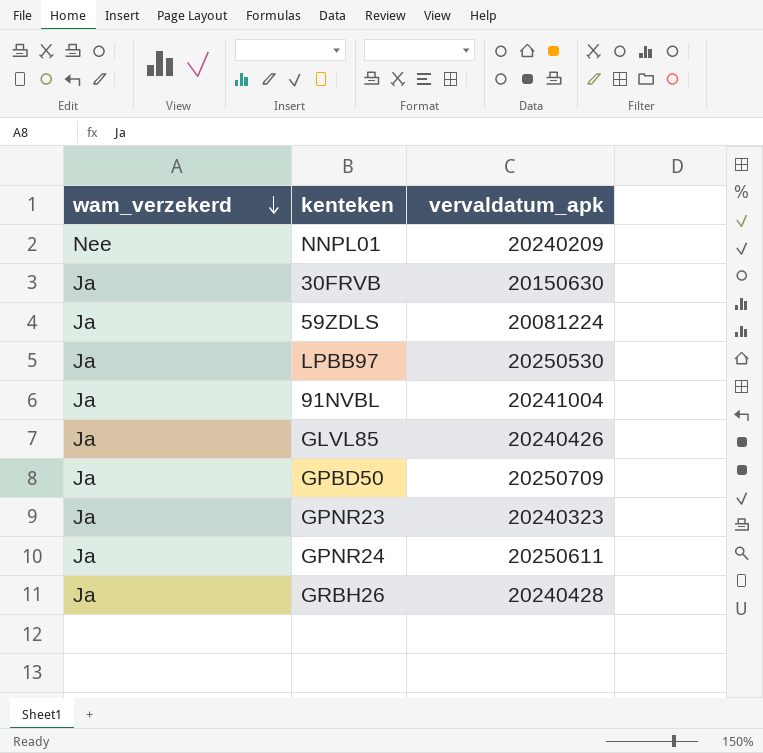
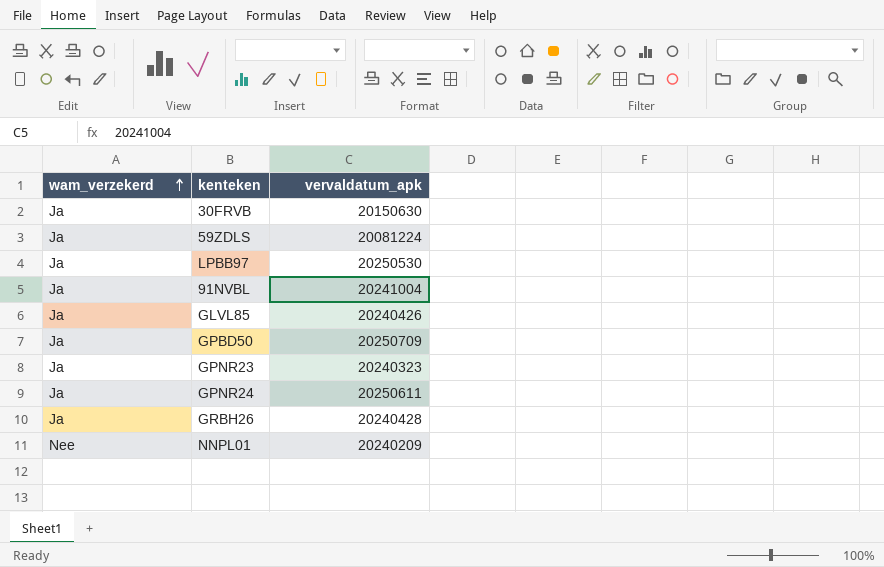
row order: wam_verzekerd descending -> wam_verzekerd ascending

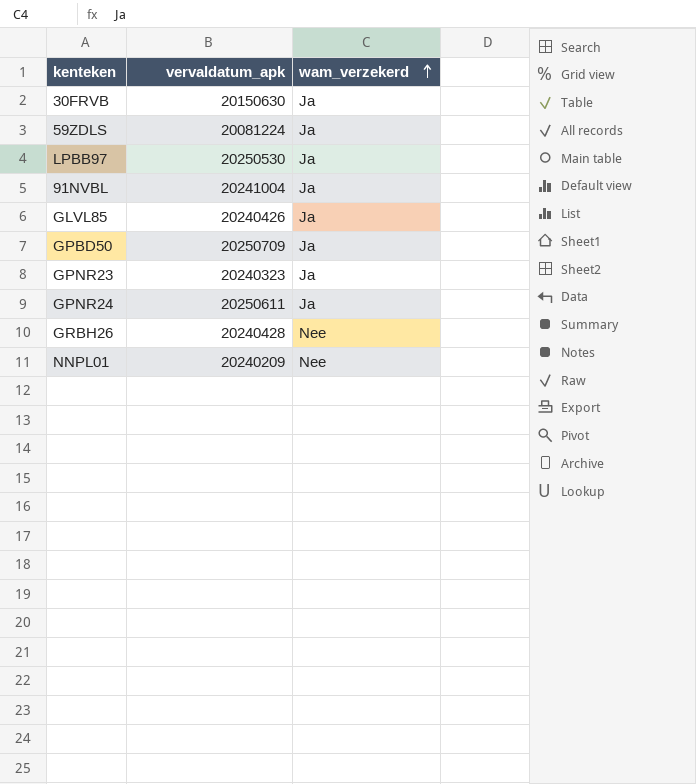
column wam_verzekerd | position: 1 -> 3
GRBH26 | wam_verzekerd: Ja -> Nee

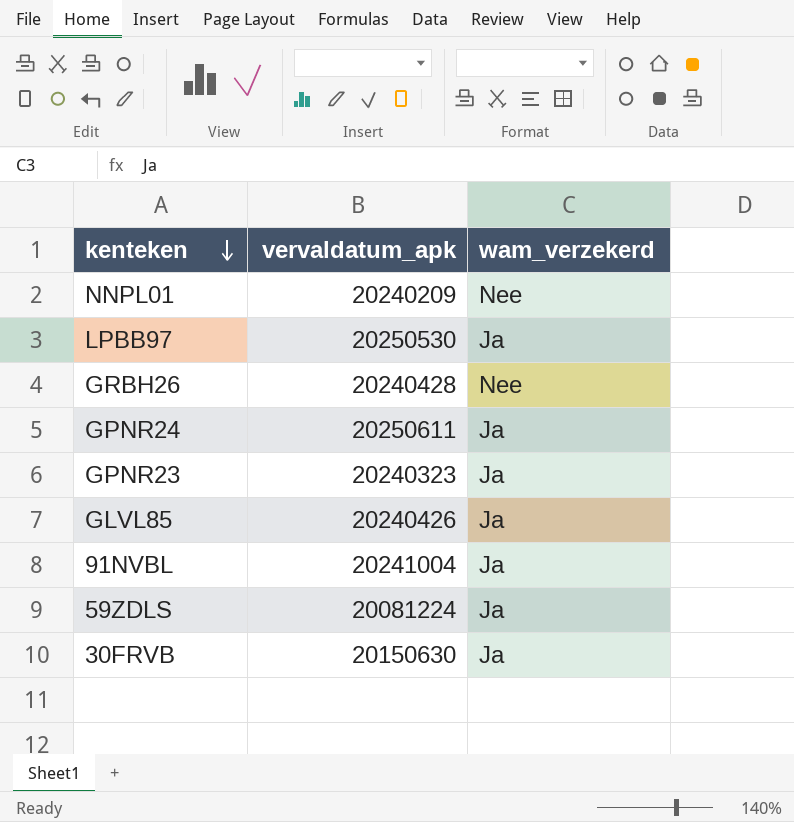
row order: wam_verzekerd ascending -> kenteken descending
row GPBD50: 20250709 | Ja -> none

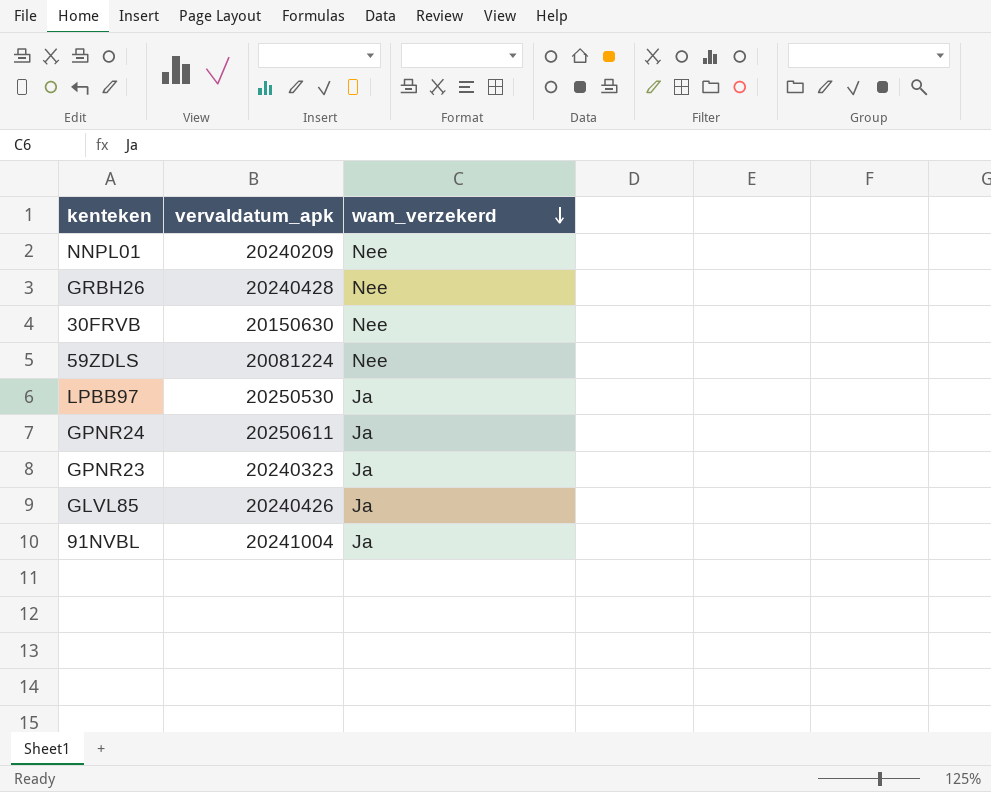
row order: kenteken descending -> wam_verzekerd descending
30FRVB | wam_verzekerd: Ja -> Nee
59ZDLS | wam_verzekerd: Ja -> Nee

